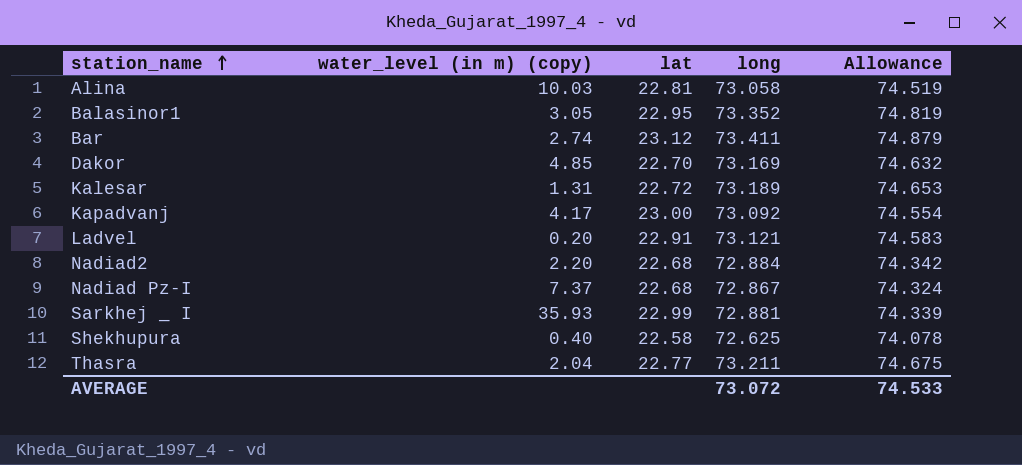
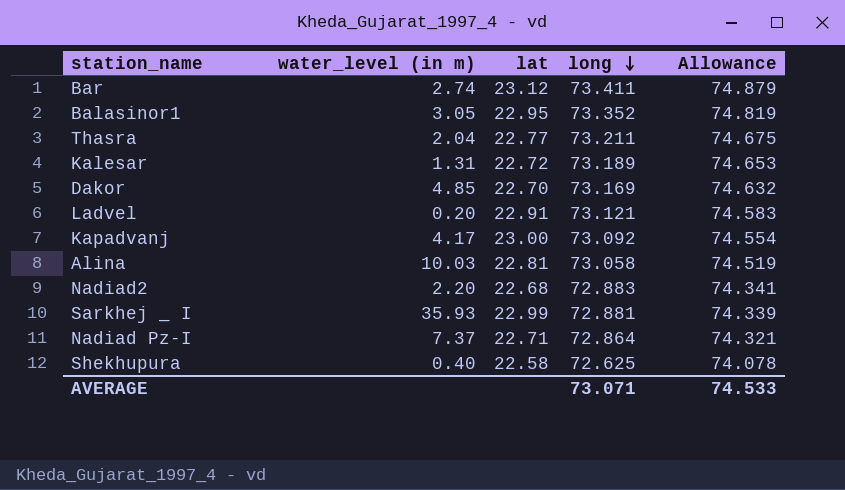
row order: station_name ascending -> long descending
column name: water_level (in m) (copy) -> water_level (in m)
Nadiad2 | long: 72.884 -> 72.883
Nadiad2 | Allowance: 74.342 -> 74.341
Nadiad Pz-I | lat: 22.68 -> 22.71
Nadiad Pz-I | long: 72.867 -> 72.864
Nadiad Pz-I | Allowance: 74.324 -> 74.321
AVERAGE | long: 73.072 -> 73.071

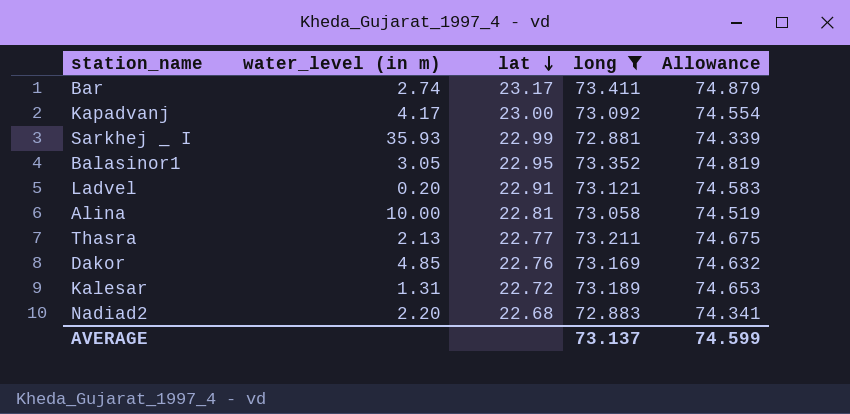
filter: none -> long >= 72.881
row order: long descending -> lat descending
Bar | lat: 23.12 -> 23.17
Alina | water_level (in m): 10.03 -> 10.00
Thasra | water_level (in m): 2.04 -> 2.13
Dakor | lat: 22.70 -> 22.76
AVERAGE | long: 73.071 -> 73.137
AVERAGE | Allowance: 74.533 -> 74.599

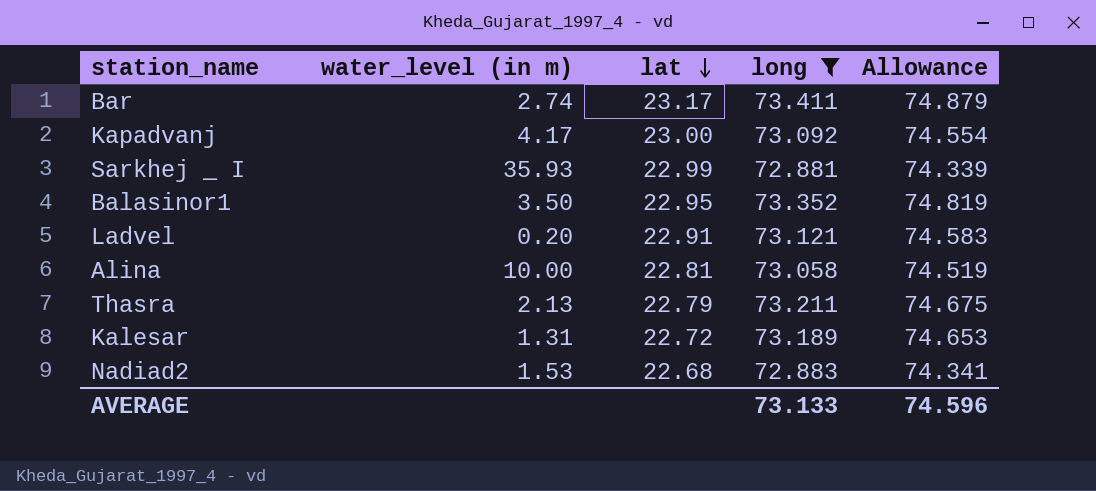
row Dakor: 4.85 | 22.76 | 73.169 | 74.632 -> none
Balasinor1 | water_level (in m): 3.05 -> 3.50
Thasra | lat: 22.77 -> 22.79
Nadiad2 | water_level (in m): 2.20 -> 1.53
AVERAGE | long: 73.137 -> 73.133
AVERAGE | Allowance: 74.599 -> 74.596

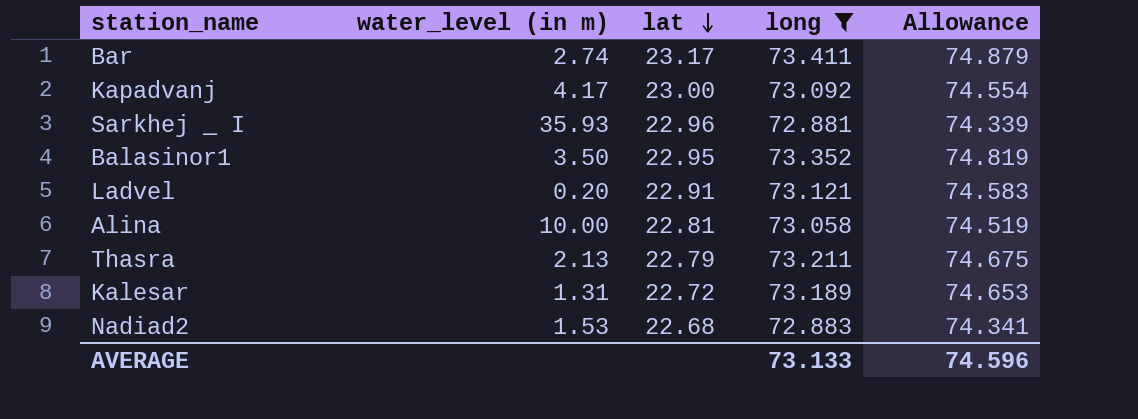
Sarkhej _ I | lat: 22.99 -> 22.96

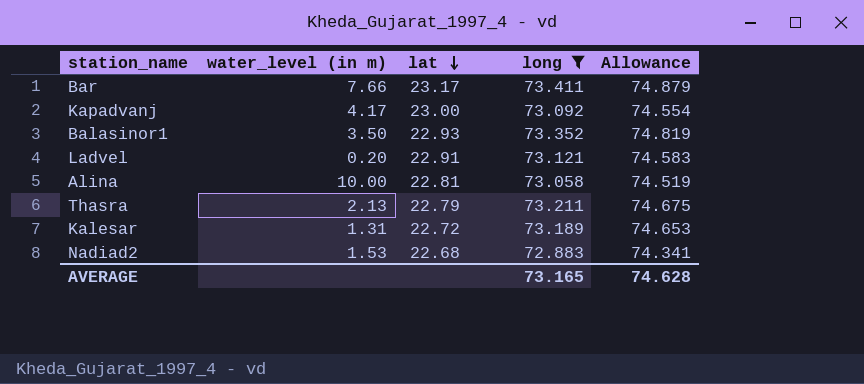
row Sarkhej _ I: 35.93 | 22.96 | 72.881 | 74.339 -> none
Bar | water_level (in m): 2.74 -> 7.66
Balasinor1 | lat: 22.95 -> 22.93
AVERAGE | long: 73.133 -> 73.165
AVERAGE | Allowance: 74.596 -> 74.628

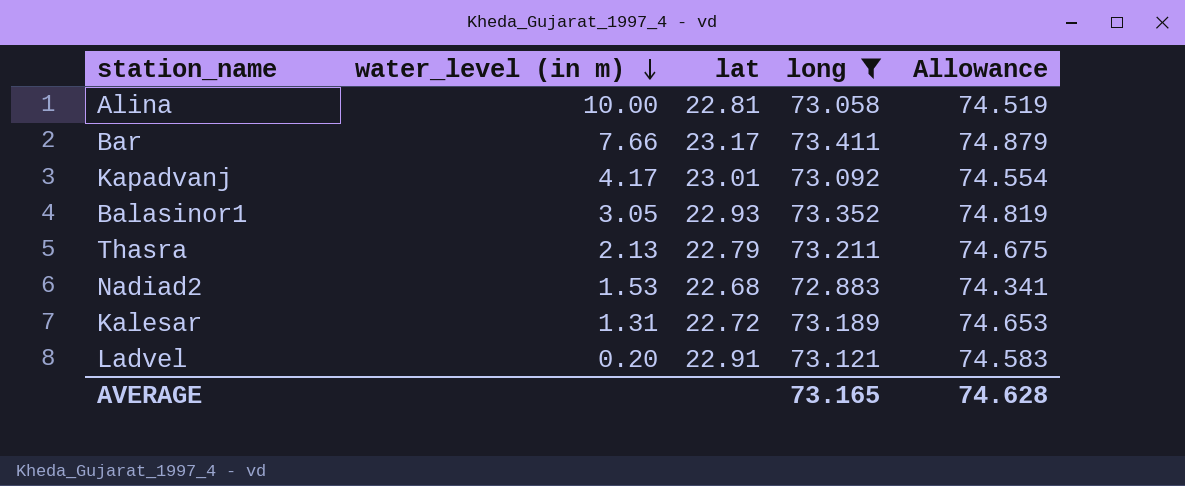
row order: lat descending -> water_level (in m) descending
Kapadvanj | lat: 23.00 -> 23.01
Balasinor1 | water_level (in m): 3.50 -> 3.05

